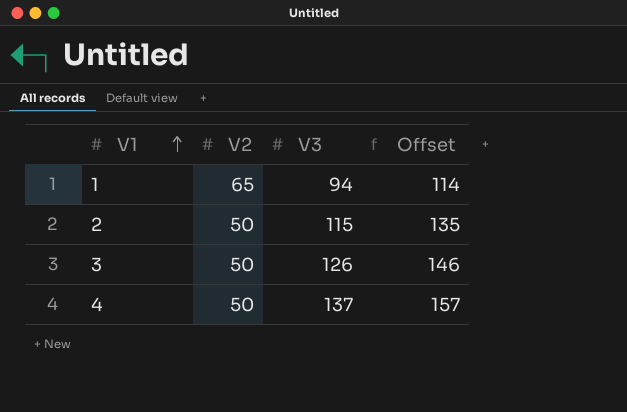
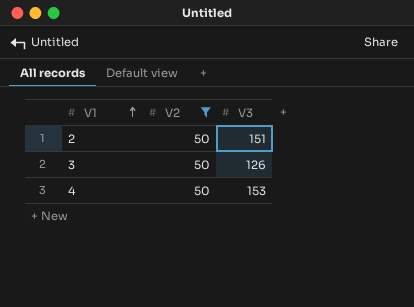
filter: none -> V2 = 50
column Offset | formula: [V3] + 20 -> none
2 | V3: 115 -> 151
4 | V3: 137 -> 153

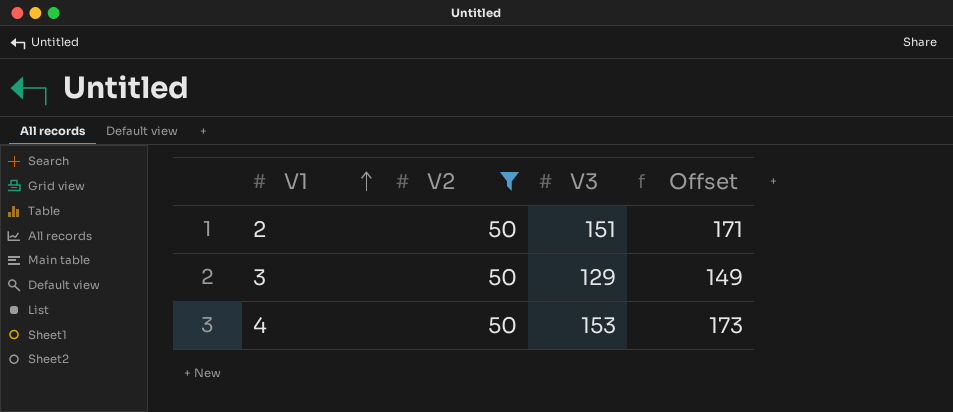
column Offset | formula: none -> [V3] + 20
3 | V3: 126 -> 129

